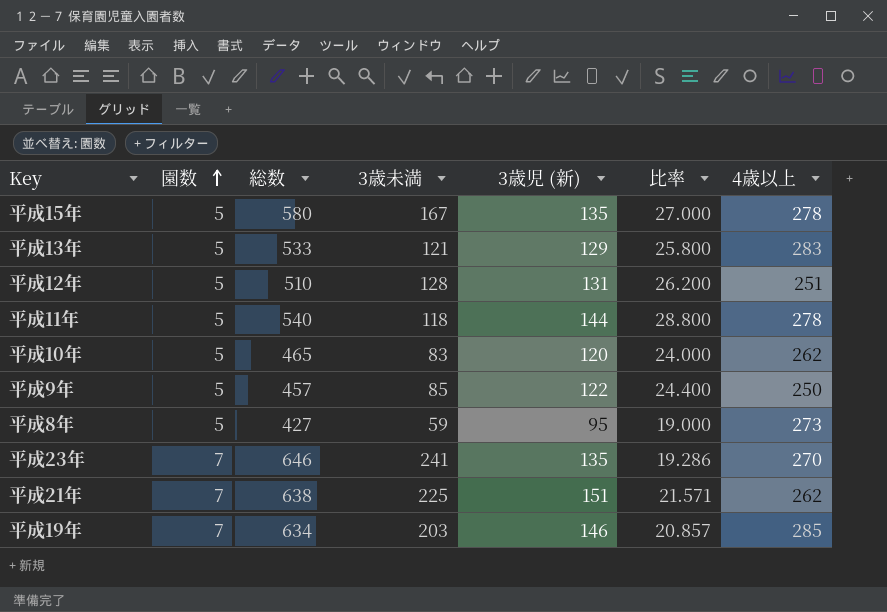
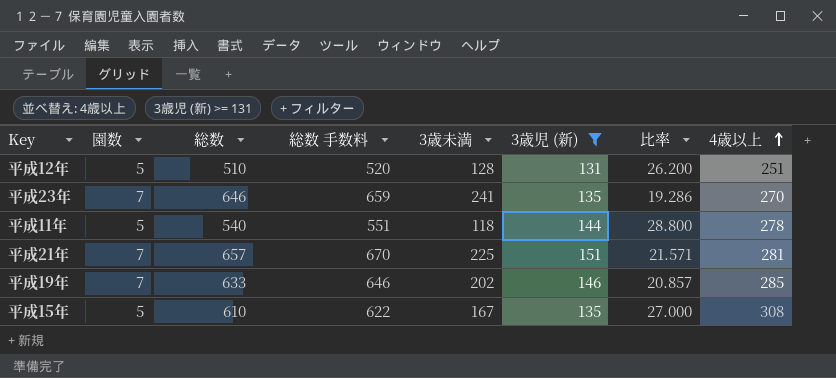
filter: none -> 3歳児 (新) >= 131
row order: 園数 ascending -> 4歳以上 ascending
column 総数 手数料 | formula: none -> [総数] * 1.02
平成21年 | 総数: 638 -> 657
平成21年 | 4歳以上: 262 -> 281
平成19年 | 総数: 634 -> 633
平成19年 | 3歳未満: 203 -> 202
平成15年 | 総数: 580 -> 610
平成15年 | 4歳以上: 278 -> 308

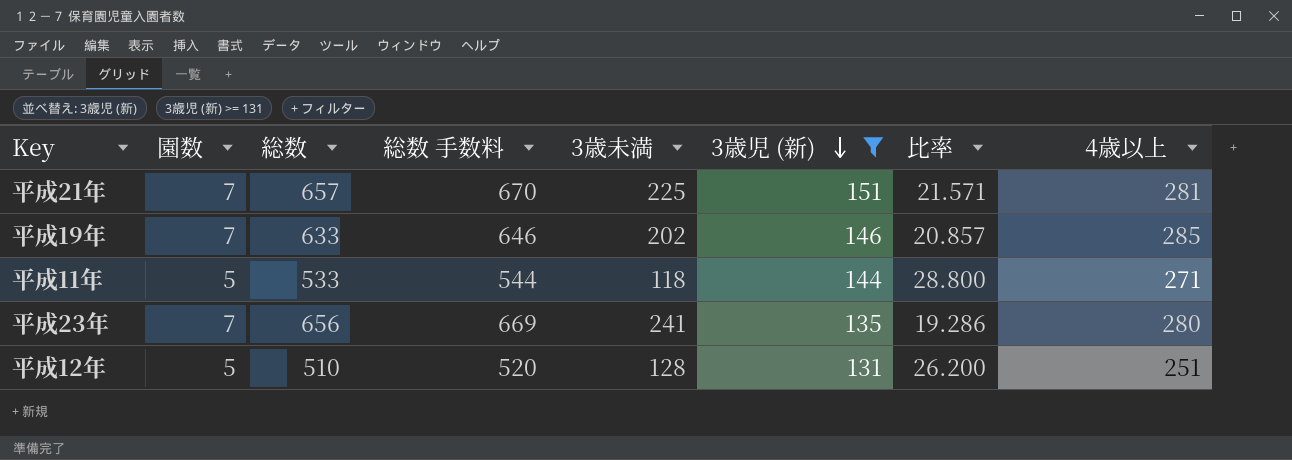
row order: 4歳以上 ascending -> 3歳児 (新) descending
row 平成15年: 5 | 610 | 622 | 167 | 135 | 27.000 | 308 -> none
平成11年 | 総数: 540 -> 533
平成11年 | 総数 手数料: 551 -> 544
平成11年 | 4歳以上: 278 -> 271
平成23年 | 総数: 646 -> 656
平成23年 | 総数 手数料: 659 -> 669
平成23年 | 4歳以上: 270 -> 280

